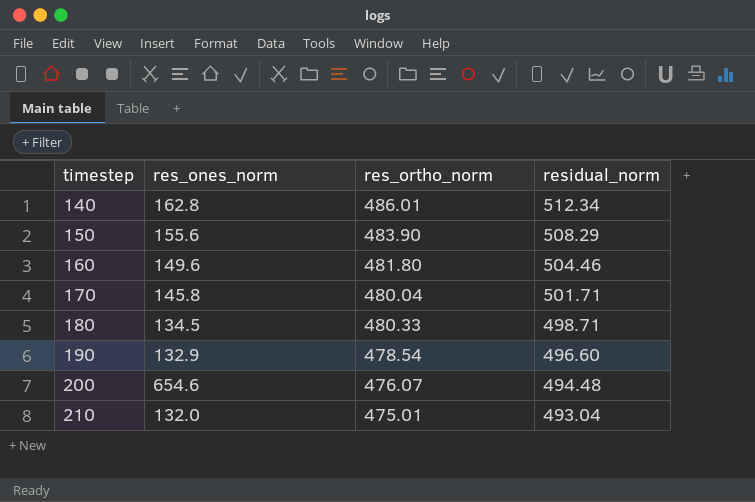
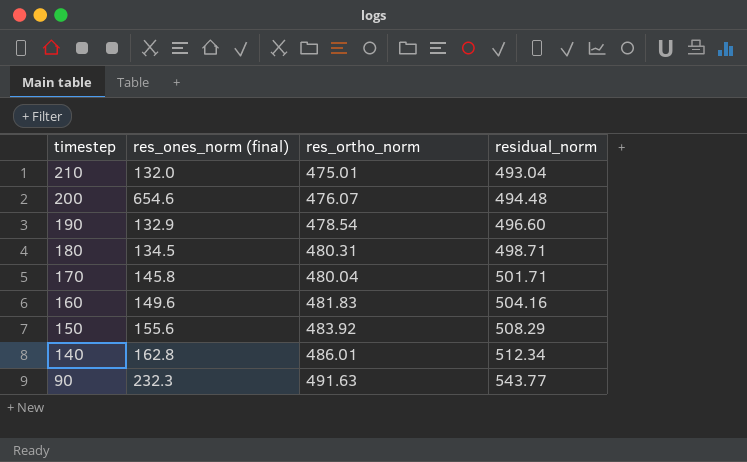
row order: timestep ascending -> timestep descending
column name: res_ones_norm -> res_ones_norm (final)
180 | res_ortho_norm: 480.33 -> 480.31
160 | res_ortho_norm: 481.80 -> 481.83
160 | residual_norm: 504.46 -> 504.16
150 | res_ortho_norm: 483.90 -> 483.92
row 90: none -> 232.3 | 491.63 | 543.77

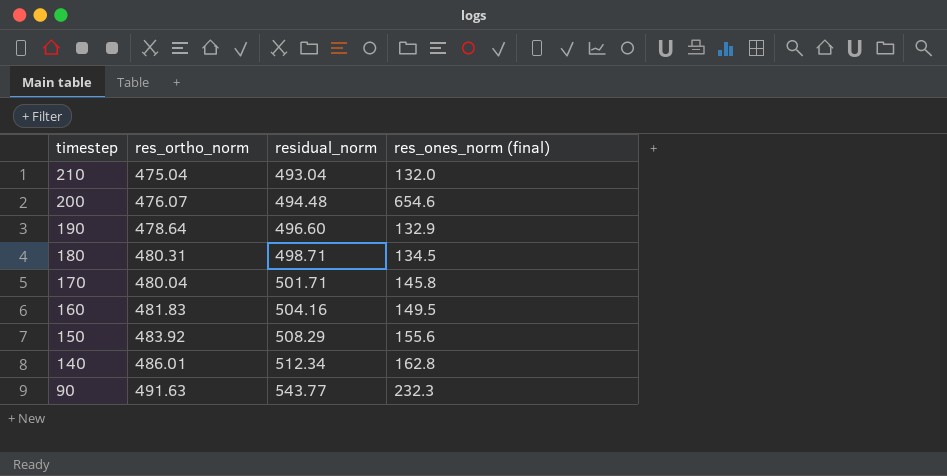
column res_ones_norm (final) | position: 2 -> 4
210 | res_ortho_norm: 475.01 -> 475.04
190 | res_ortho_norm: 478.54 -> 478.64
160 | res_ones_norm (final): 149.6 -> 149.5

